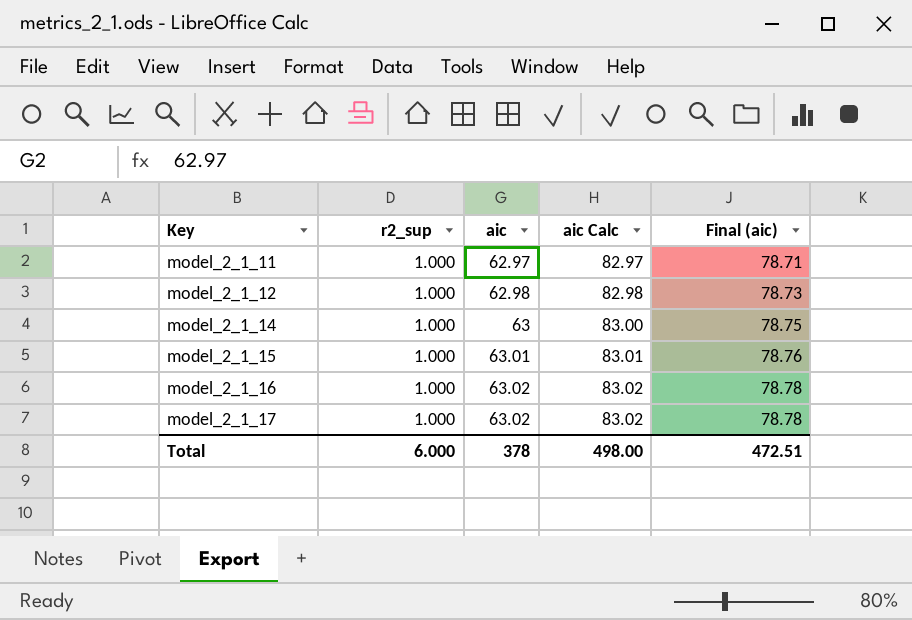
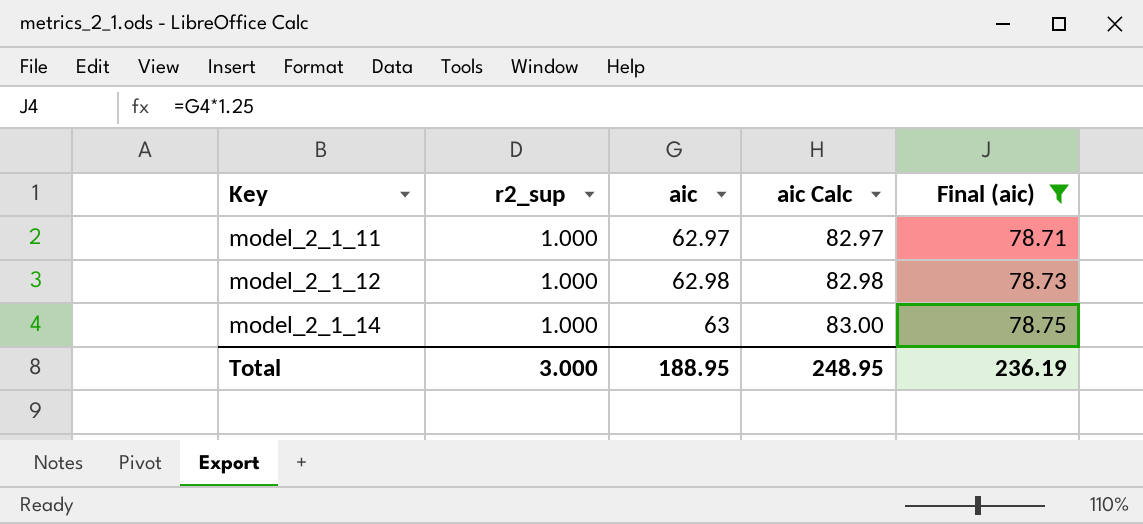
filter: none -> Final (aic) <= 78.75
Total | r2_sup: 6.000 -> 3.000
Total | aic: 378 -> 188.95
Total | aic Calc: 498.00 -> 248.95
Total | Final (aic): 472.51 -> 236.19

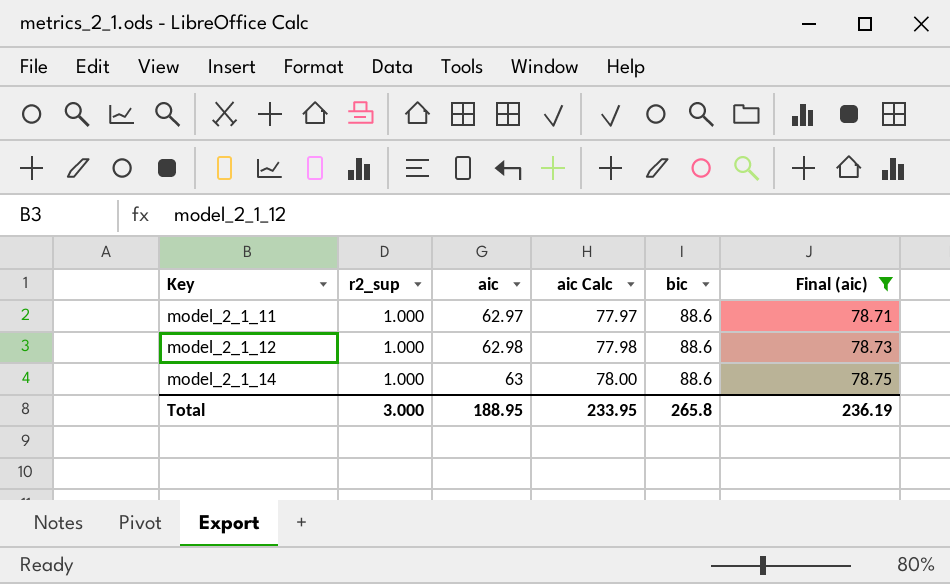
column aic Calc | formula: [aic] + 20 -> [aic] + 15
column bic | position: none -> 5
Total | aic Calc: 248.95 -> 233.95

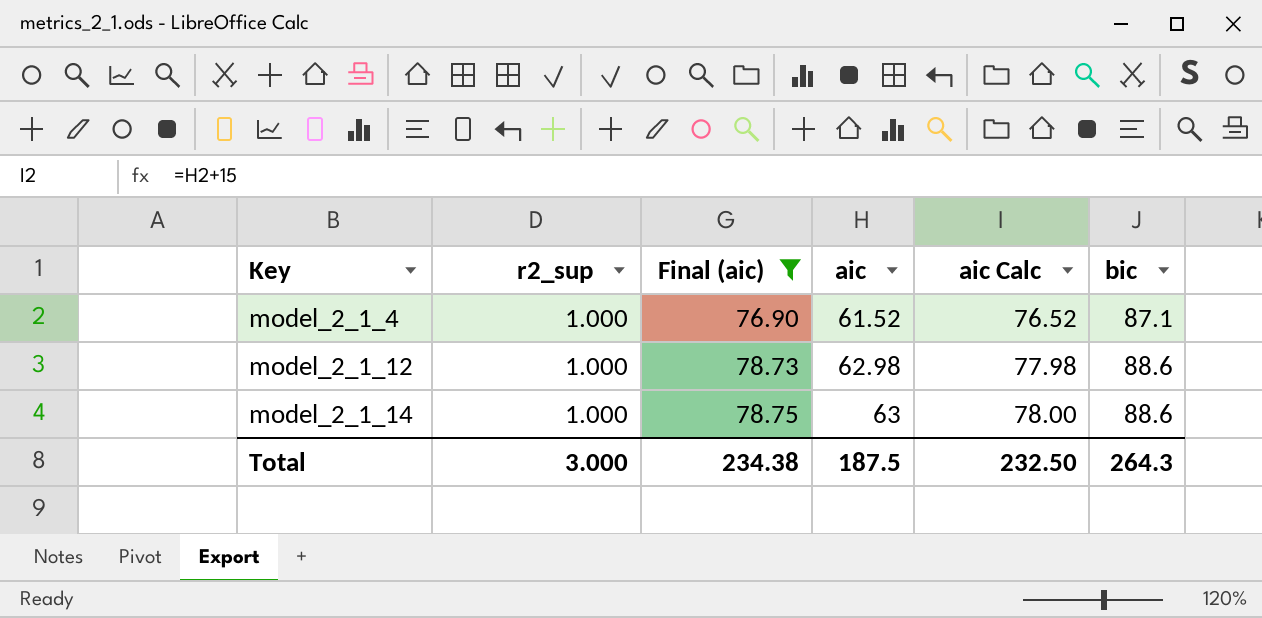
column Final (aic) | position: 6 -> 3
row model_2_1_11: 1.000 | 62.97 | 77.97 | 88.6 | 78.71 -> none
row model_2_1_4: none -> 1.000 | 76.90 | 61.52 | 76.52 | 87.1
Total | Final (aic): 236.19 -> 234.38
Total | aic: 188.95 -> 187.5
Total | aic Calc: 233.95 -> 232.50
Total | bic: 265.8 -> 264.3

